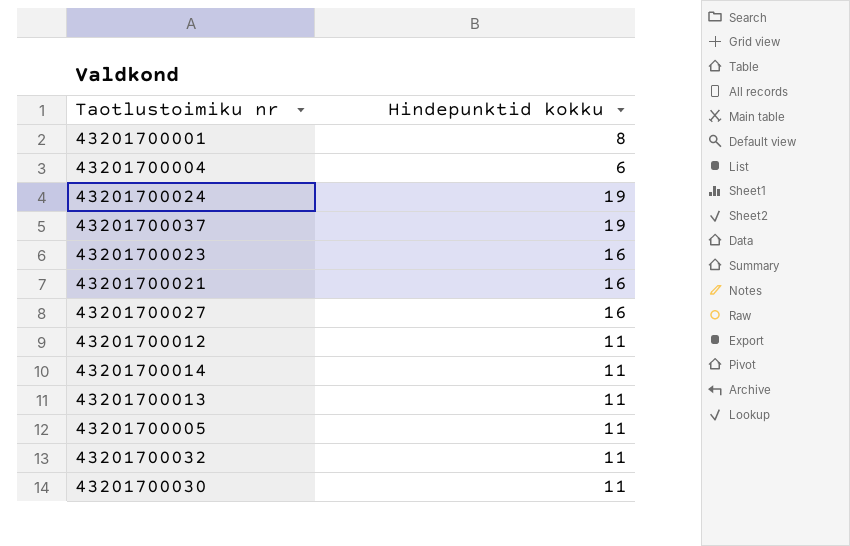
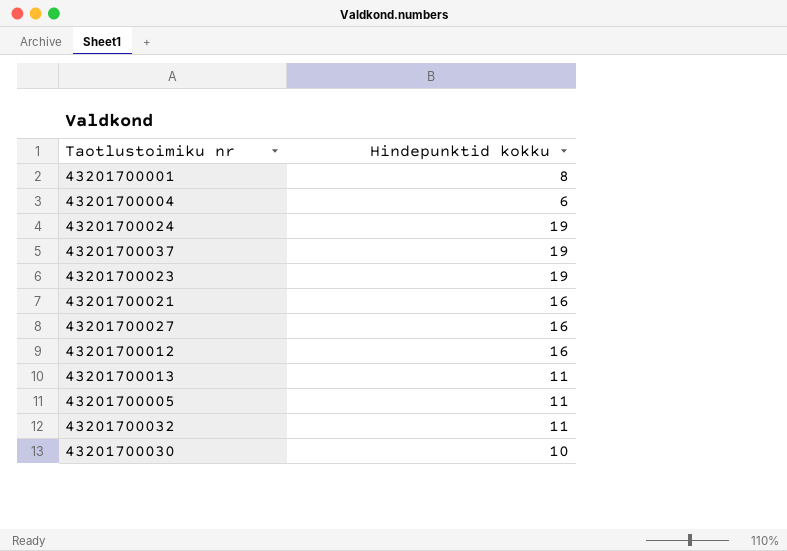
row 43201700014: 11 -> none
43201700023 | Hindepunktid kokku: 16 -> 19
43201700012 | Hindepunktid kokku: 11 -> 16
43201700030 | Hindepunktid kokku: 11 -> 10

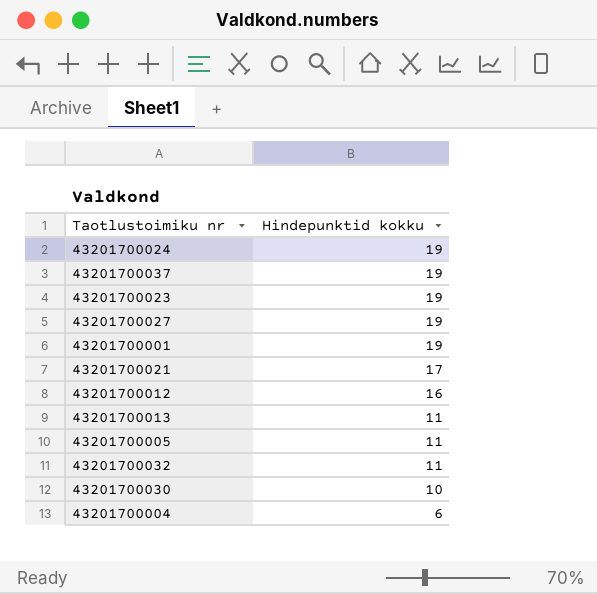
row order: none -> Hindepunktid kokku descending
43201700027 | Hindepunktid kokku: 16 -> 19
43201700001 | Hindepunktid kokku: 8 -> 19
43201700021 | Hindepunktid kokku: 16 -> 17

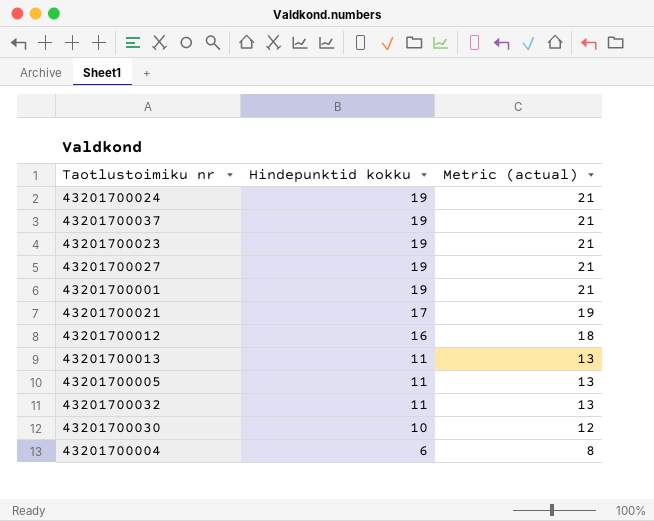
column Metric (actual) | formula: none -> [Hindepunktid kokku] + 2

